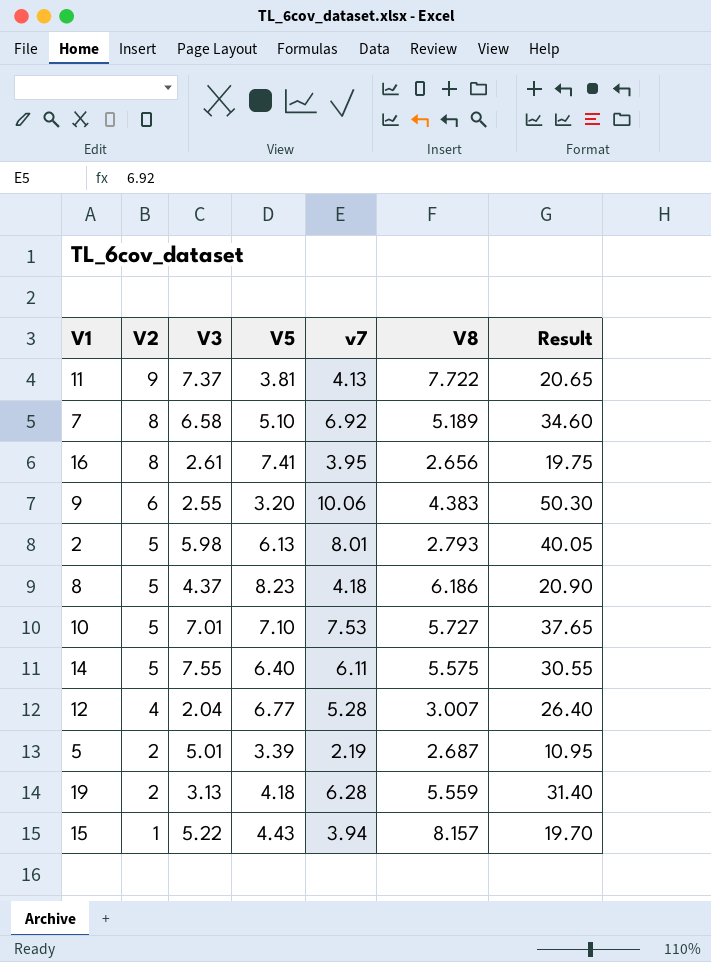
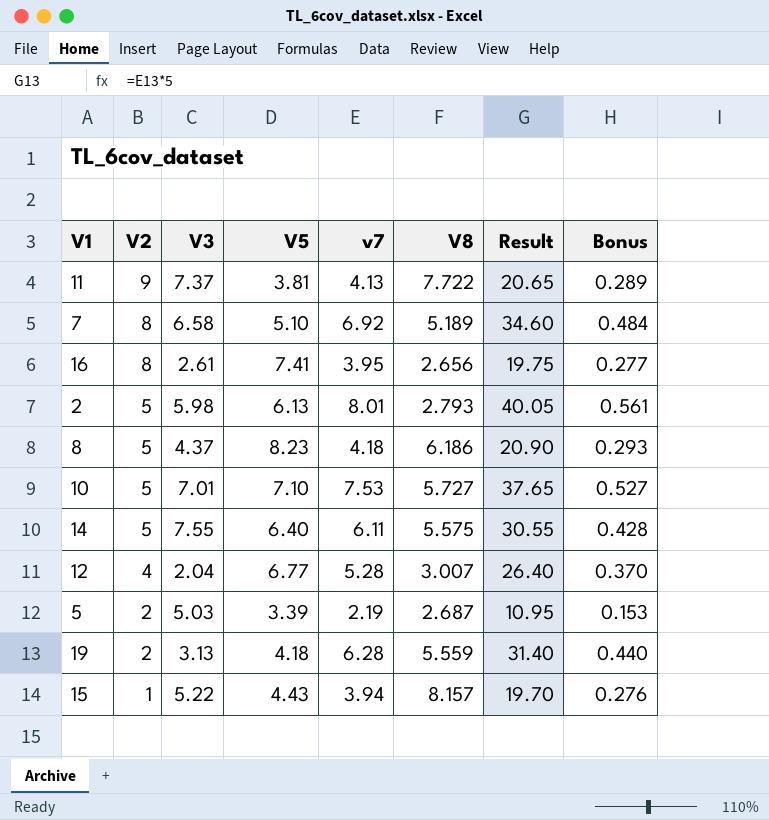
column Bonus | formula: none -> [v7] * 0.07
row 9: 6 | 2.55 | 3.20 | 10.06 | 4.383 | 50.30 -> none
5 | V3: 5.01 -> 5.03

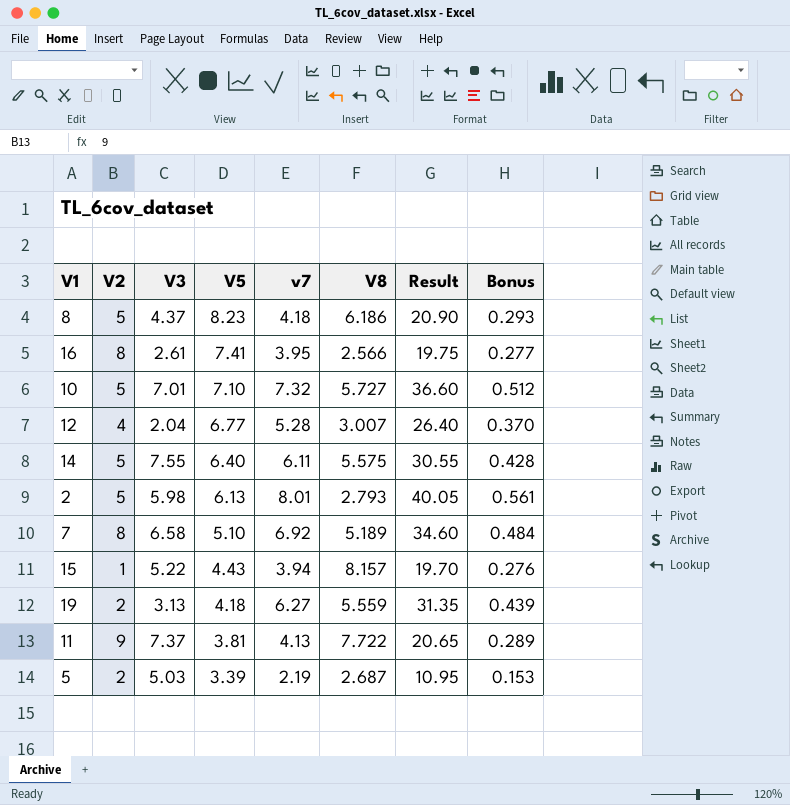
row order: V2 descending -> V5 descending
16 | V8: 2.656 -> 2.566
10 | v7: 7.53 -> 7.32
10 | Result: 37.65 -> 36.60
10 | Bonus: 0.527 -> 0.512
19 | v7: 6.28 -> 6.27
19 | Result: 31.40 -> 31.35
19 | Bonus: 0.440 -> 0.439

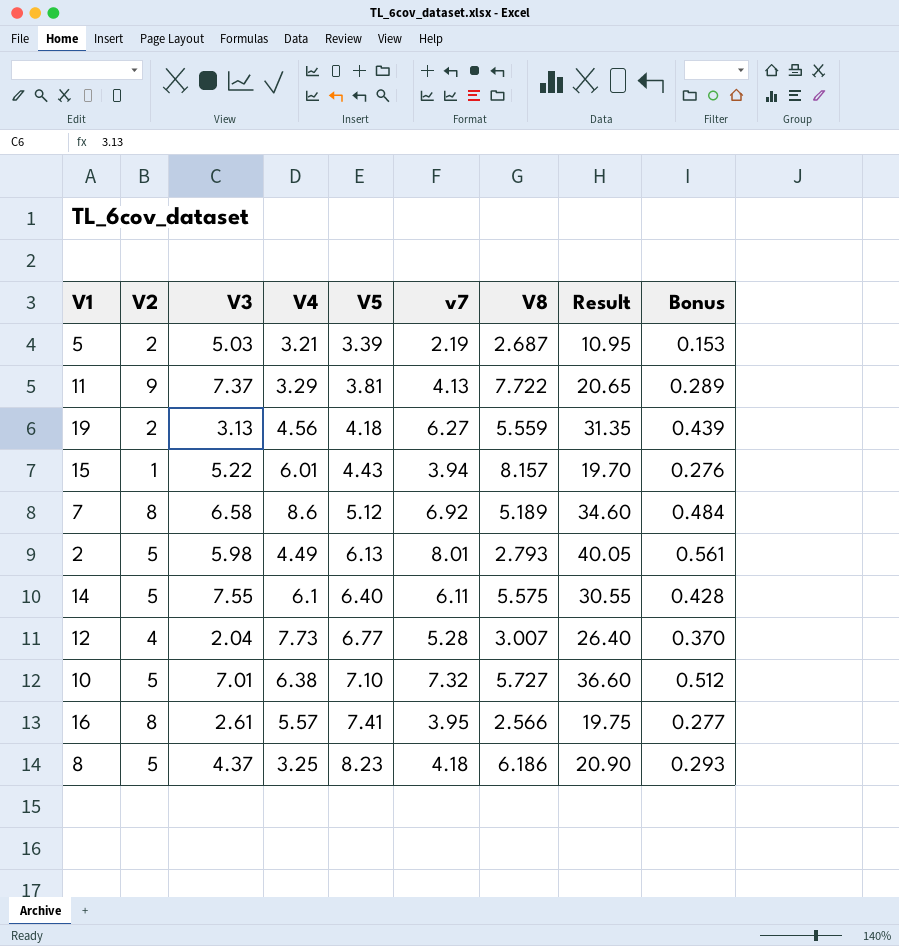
row order: V5 descending -> V5 ascending
column V4 | position: none -> 4
7 | V5: 5.10 -> 5.12

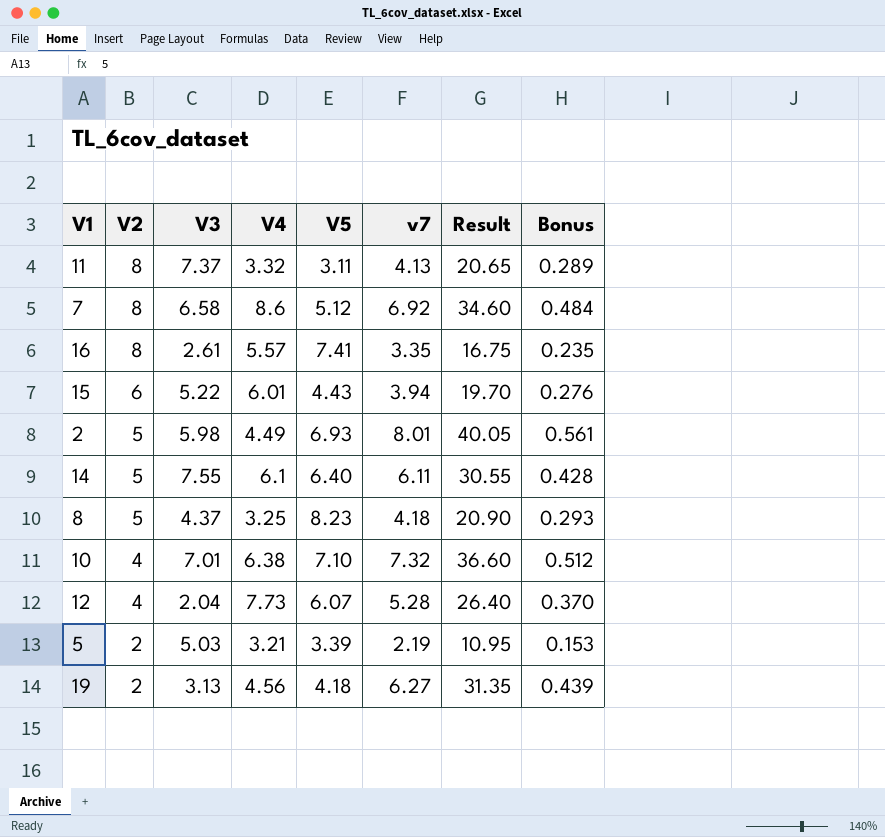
row order: V5 ascending -> V2 descending
column V8 | position: 7 -> none
11 | V2: 9 -> 8
11 | V4: 3.29 -> 3.32
11 | V5: 3.81 -> 3.11
16 | v7: 3.95 -> 3.35
16 | Result: 19.75 -> 16.75
16 | Bonus: 0.277 -> 0.235
15 | V2: 1 -> 6
2 | V5: 6.13 -> 6.93
10 | V2: 5 -> 4
12 | V5: 6.77 -> 6.07

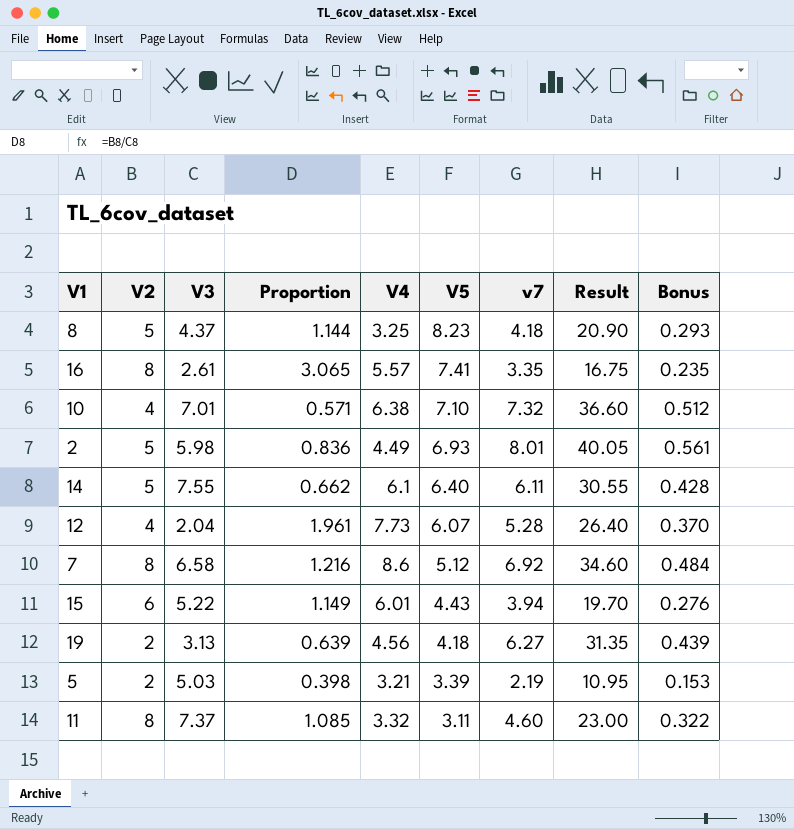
row order: V2 descending -> V5 descending
column Proportion | formula: none -> [V2] / [V3]
11 | v7: 4.13 -> 4.60
11 | Result: 20.65 -> 23.00
11 | Bonus: 0.289 -> 0.322

